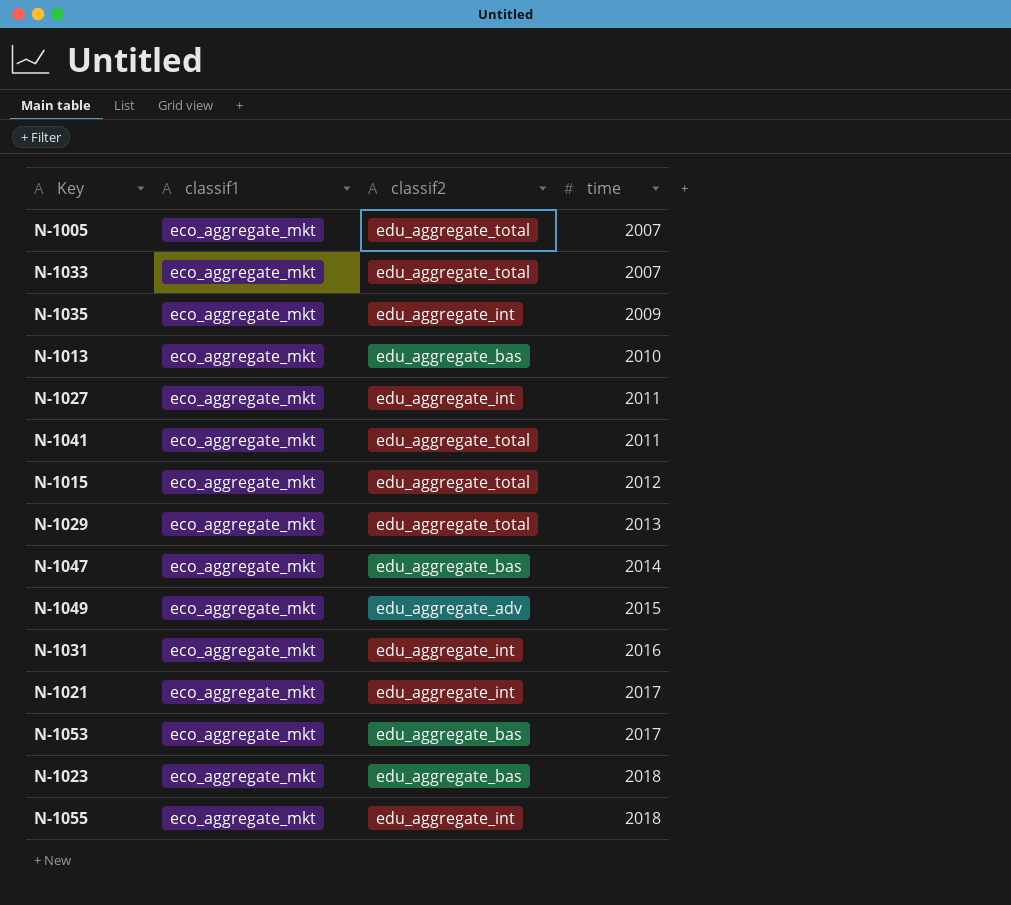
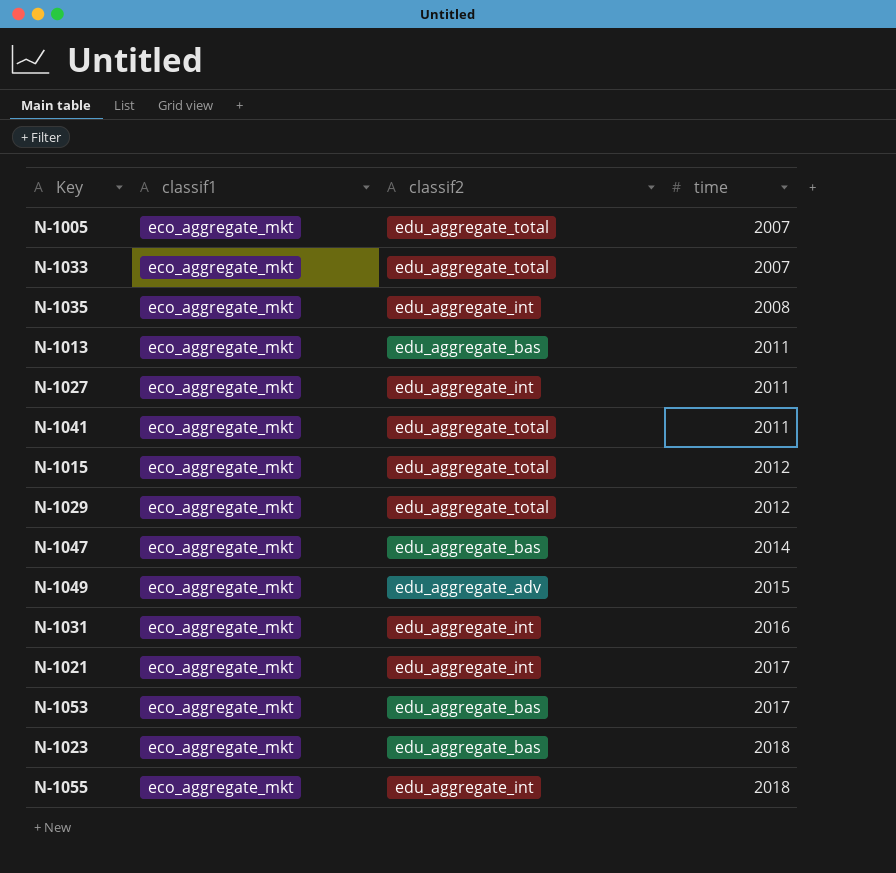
N-1035 | time: 2009 -> 2008
N-1013 | time: 2010 -> 2011
N-1029 | time: 2013 -> 2012

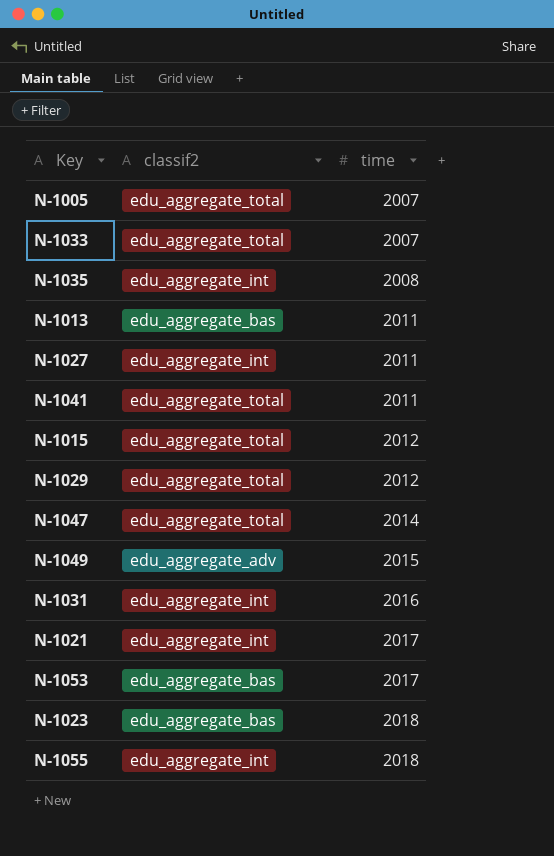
column classif1 | position: 2 -> none
N-1047 | classif2: edu_aggregate_bas -> edu_aggregate_total

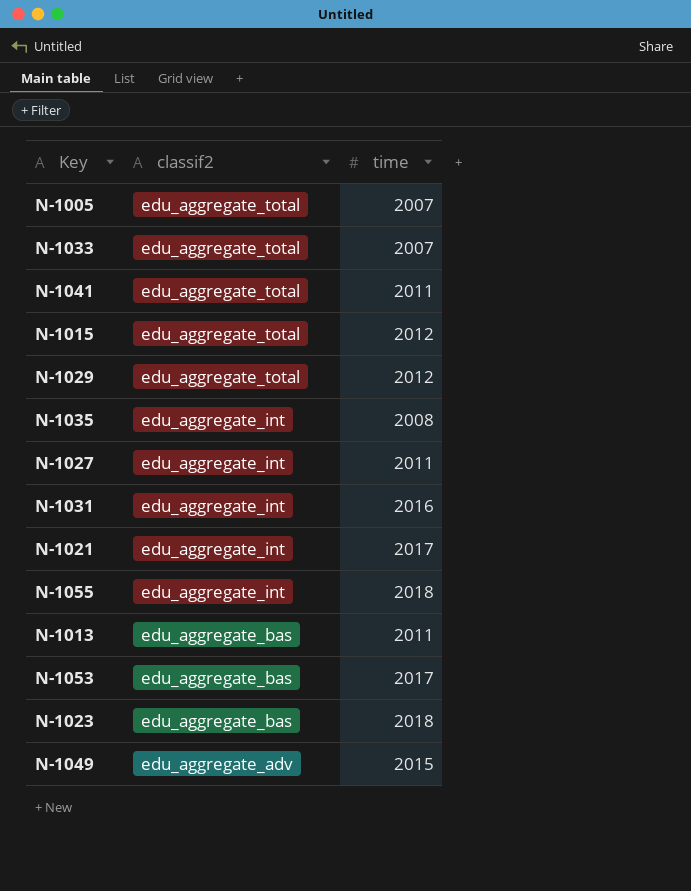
row order: time ascending -> classif2 descending
row N-1047: edu_aggregate_total | 2014 -> none

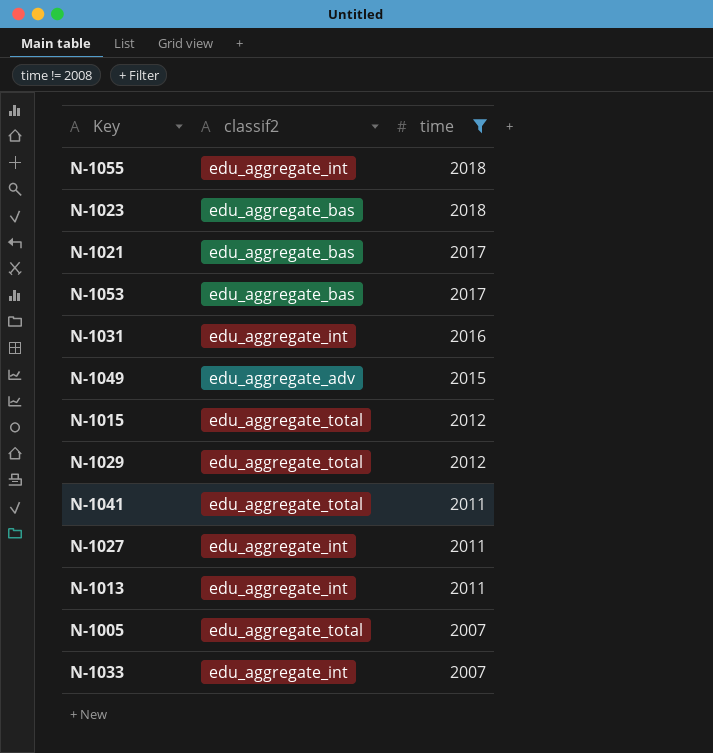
filter: none -> time != 2008
row order: classif2 descending -> time descending
N-1021 | classif2: edu_aggregate_int -> edu_aggregate_bas
N-1013 | classif2: edu_aggregate_bas -> edu_aggregate_int
N-1033 | classif2: edu_aggregate_total -> edu_aggregate_int

